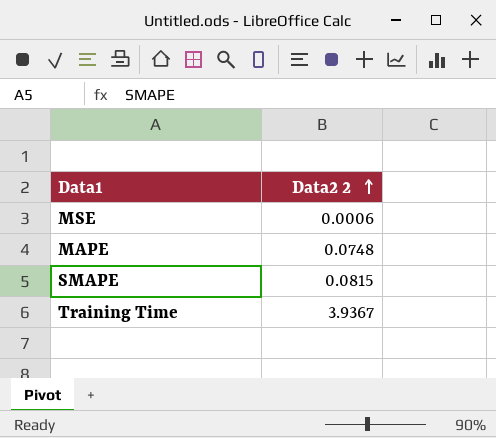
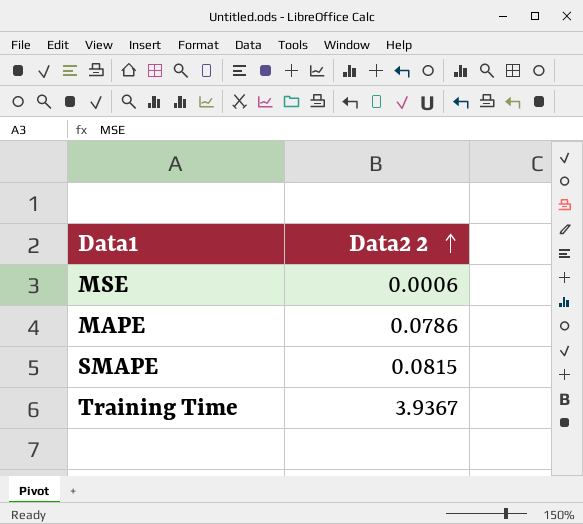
MAPE | Data2 2: 0.0748 -> 0.0786

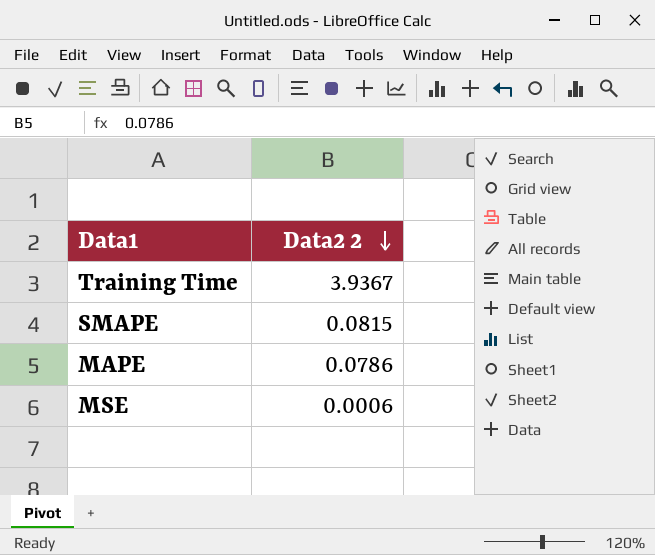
row order: Data2 2 ascending -> Data2 2 descending

